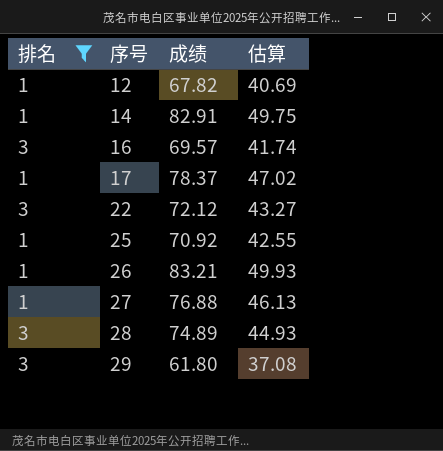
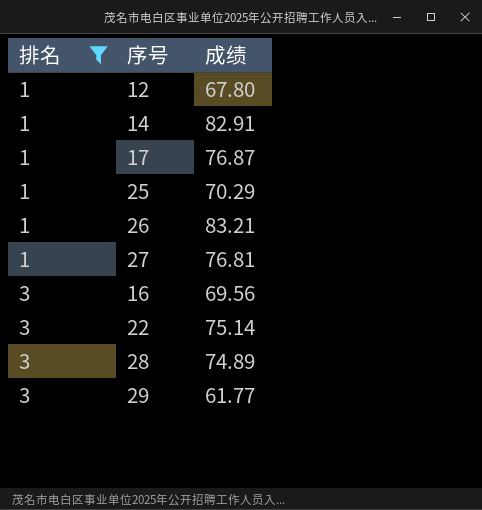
row order: 序号 ascending -> 排名 ascending
column 估算 | formula: [成绩] * 0.6 -> none
12 | 成绩: 67.82 -> 67.80
17 | 成绩: 78.37 -> 76.87
25 | 成绩: 70.92 -> 70.29
27 | 成绩: 76.88 -> 76.81
16 | 成绩: 69.57 -> 69.56
22 | 成绩: 72.12 -> 75.14
29 | 成绩: 61.80 -> 61.77

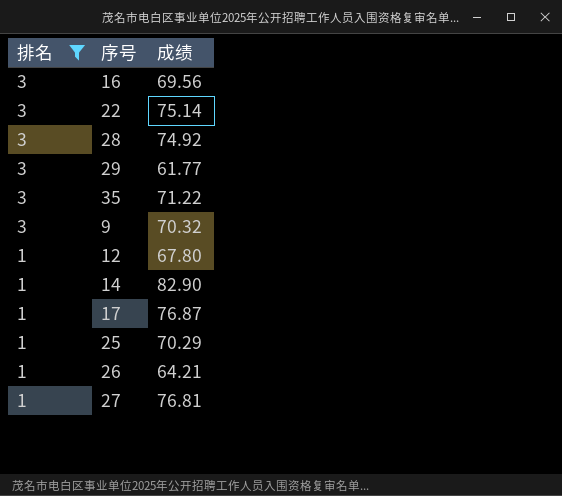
row order: 排名 ascending -> 排名 descending
28 | 成绩: 74.89 -> 74.92
row 35: none -> 3 | 71.22
row 9: none -> 3 | 70.32
14 | 成绩: 82.91 -> 82.90
26 | 成绩: 83.21 -> 64.21

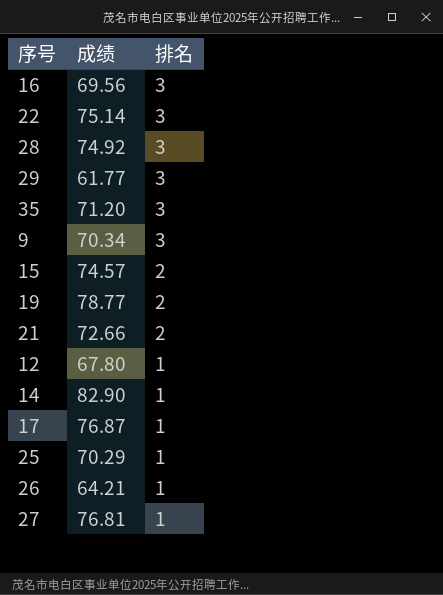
filter: 排名 != 2 -> none
column 排名 | position: 1 -> 3
35 | 成绩: 71.22 -> 71.20
9 | 成绩: 70.32 -> 70.34

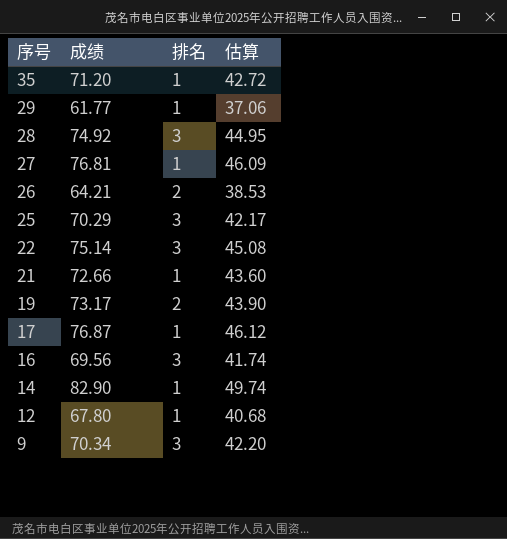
row order: 排名 descending -> 序号 descending
column 估算 | formula: none -> [成绩] * 0.6
row 15: 74.57 | 2 -> none
35 | 排名: 3 -> 1
29 | 排名: 3 -> 1
26 | 排名: 1 -> 2
25 | 排名: 1 -> 3
21 | 排名: 2 -> 1
19 | 成绩: 78.77 -> 73.17

